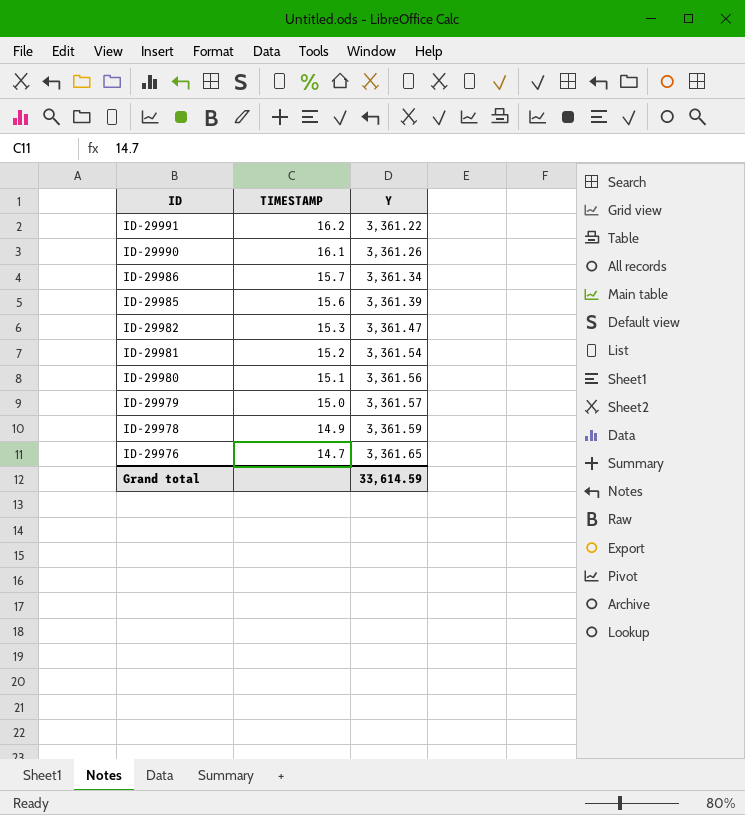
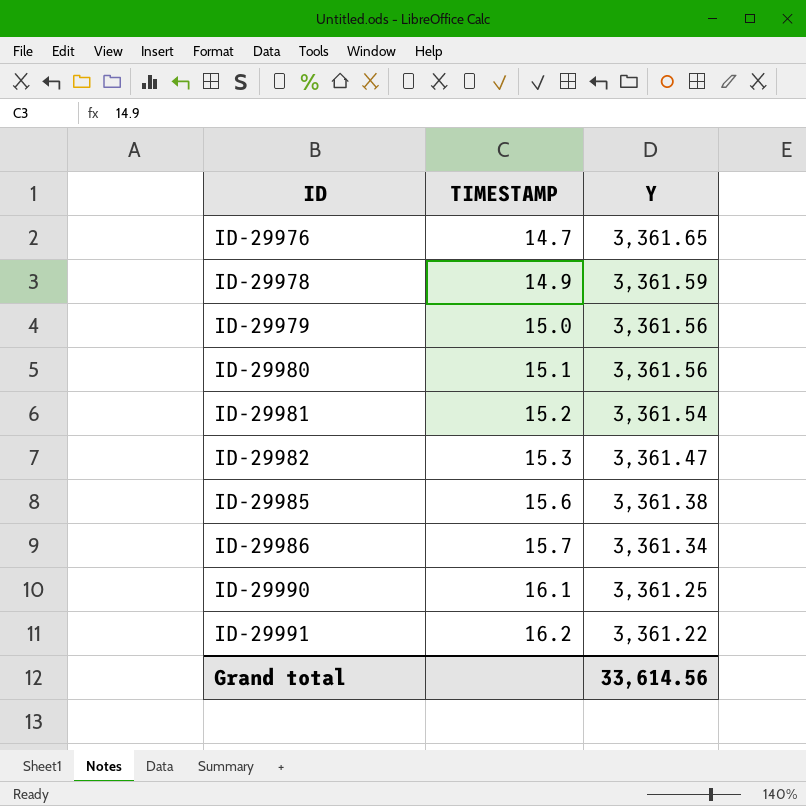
row order: ID descending -> ID ascending
ID-29979 | Y: 3,361.57 -> 3,361.56
ID-29985 | Y: 3,361.39 -> 3,361.38
ID-29990 | Y: 3,361.26 -> 3,361.25
Grand total | Y: 33,614.59 -> 33,614.56

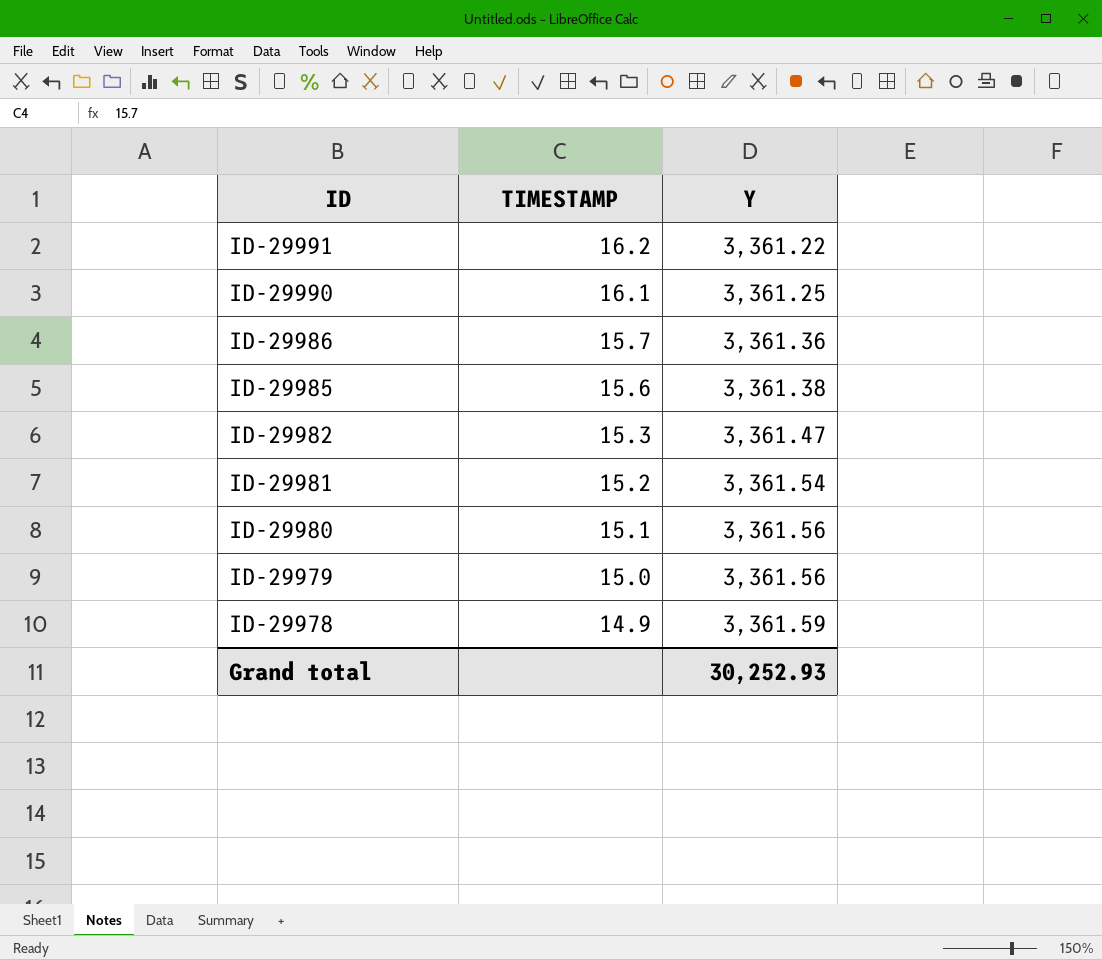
row order: ID ascending -> ID descending
row ID-29976: 14.7 | 3,361.65 -> none
ID-29986 | Y: 3,361.34 -> 3,361.36
Grand total | Y: 33,614.56 -> 30,252.93

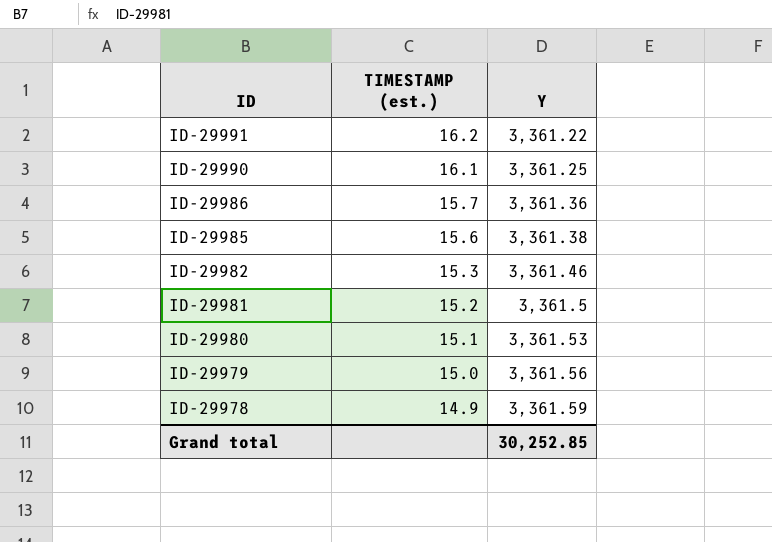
column name: TIMESTAMP -> TIMESTAMP (est.)
ID-29982 | Y: 3,361.47 -> 3,361.46
ID-29981 | Y: 3,361.54 -> 3,361.5
ID-29980 | Y: 3,361.56 -> 3,361.53
Grand total | Y: 30,252.93 -> 30,252.85

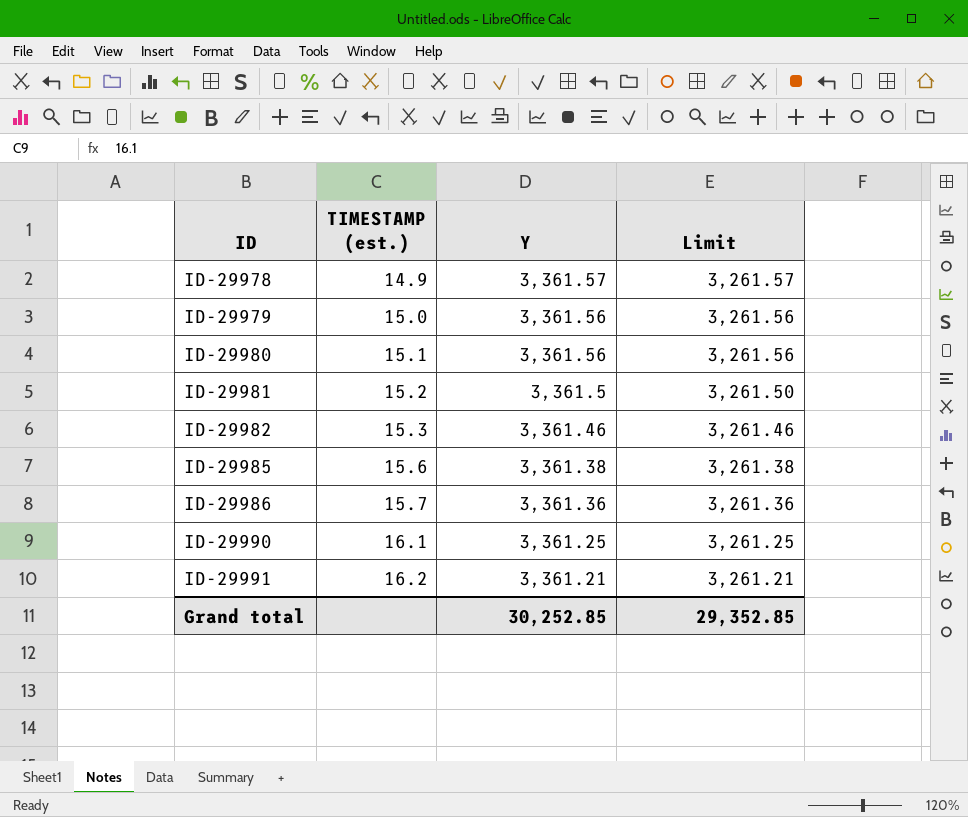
row order: ID descending -> ID ascending
column Limit | formula: none -> [Y] - 100
ID-29978 | Y: 3,361.59 -> 3,361.57
ID-29980 | Y: 3,361.53 -> 3,361.56
ID-29991 | Y: 3,361.22 -> 3,361.21

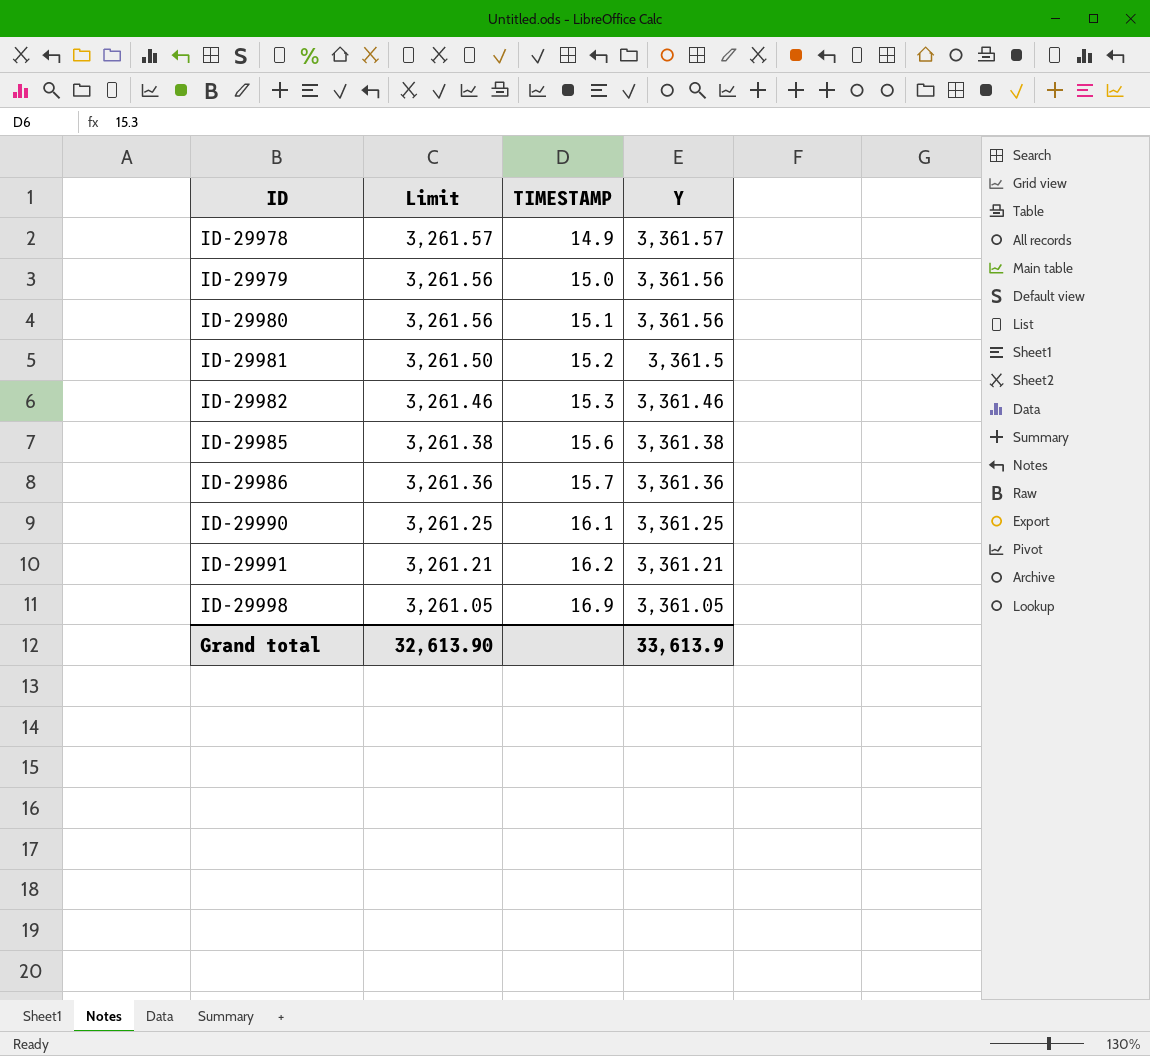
column Limit | position: 4 -> 2
column name: TIMESTAMP (est.) -> TIMESTAMP
row ID-29998: none -> 3,261.05 | 16.9 | 3,361.05
Grand total | Limit: 29,352.85 -> 32,613.90
Grand total | Y: 30,252.85 -> 33,613.9

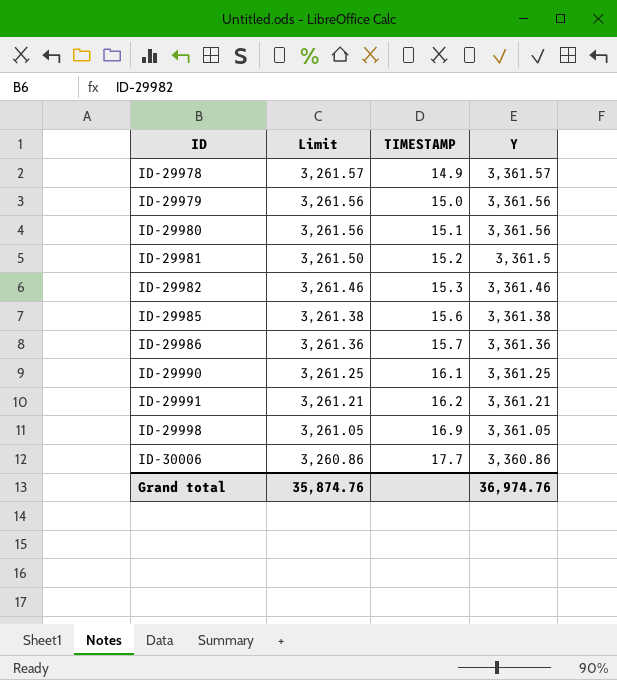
row ID-30006: none -> 3,260.86 | 17.7 | 3,360.86
Grand total | Limit: 32,613.90 -> 35,874.76
Grand total | Y: 33,613.9 -> 36,974.76

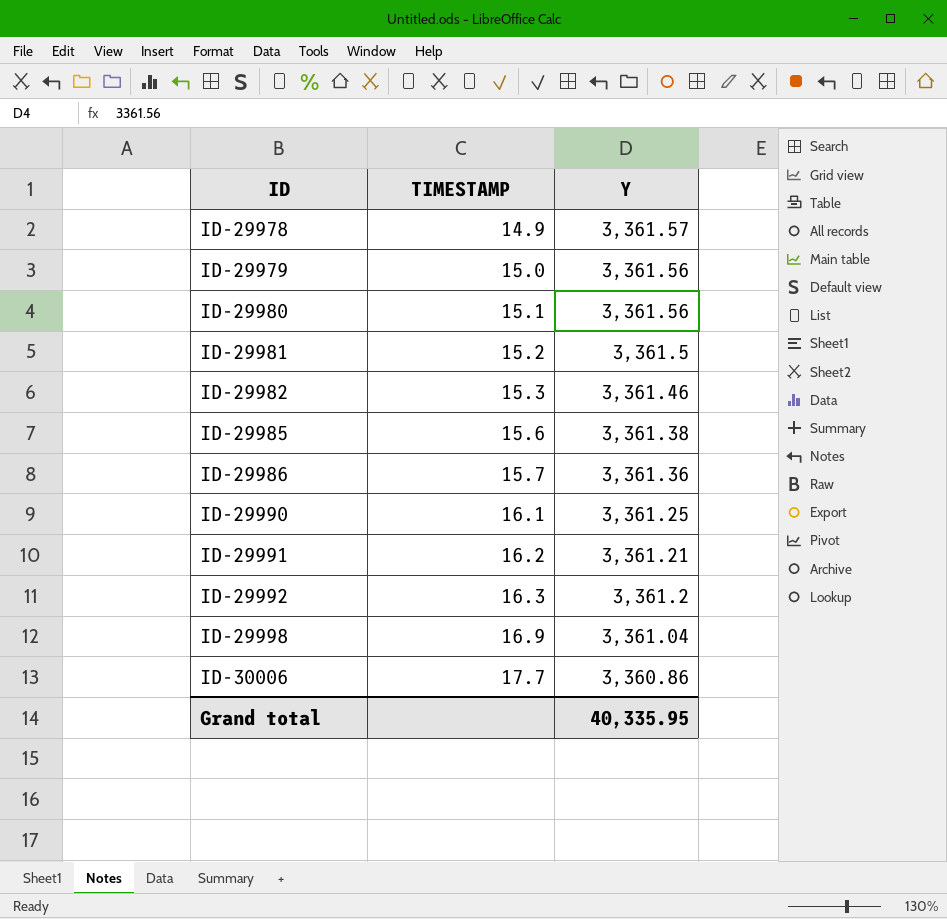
column Limit | formula: [Y] - 100 -> none
row ID-29992: none -> 16.3 | 3,361.2
ID-29998 | Y: 3,361.05 -> 3,361.04
Grand total | Y: 36,974.76 -> 40,335.95

